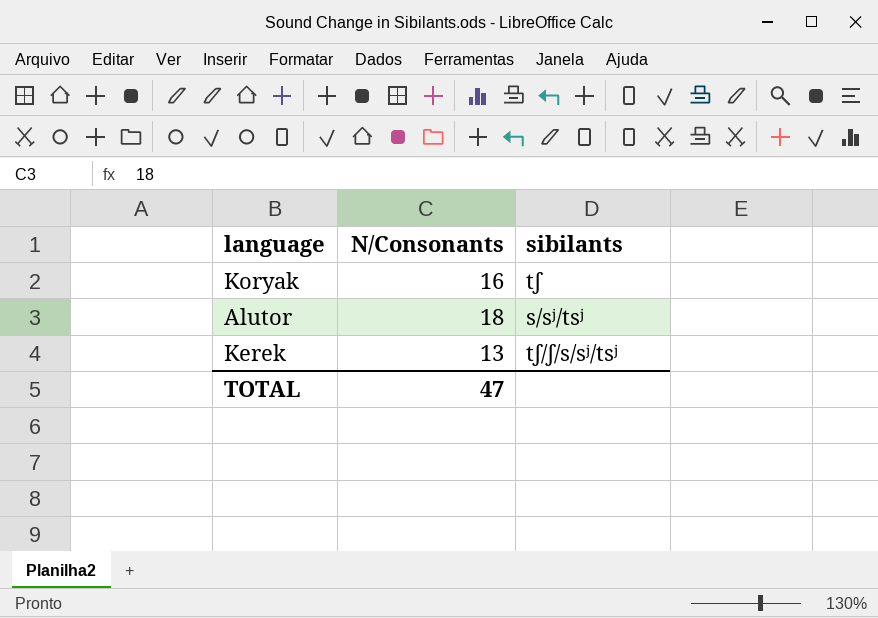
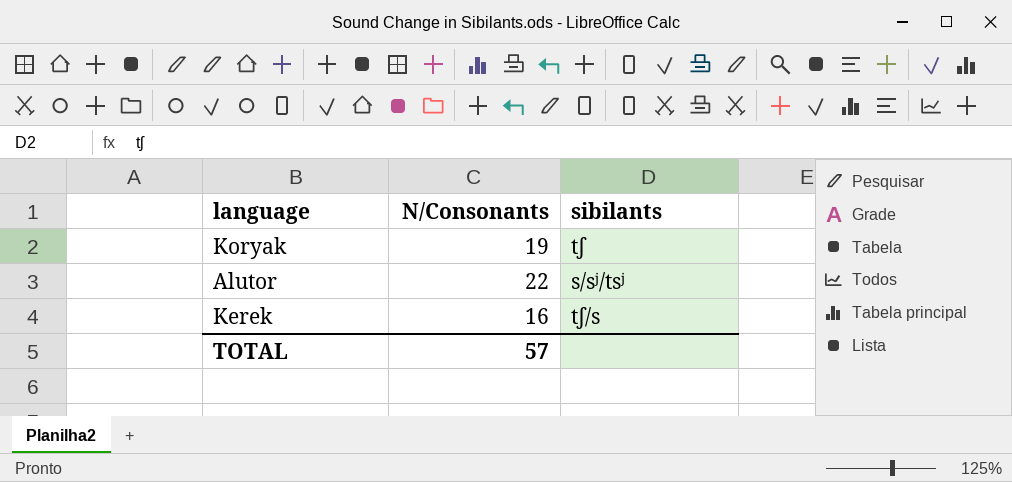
Koryak | N/Consonants: 16 -> 19
Alutor | N/Consonants: 18 -> 22
Kerek | N/Consonants: 13 -> 16
Kerek | sibilants: tʃ/ʃ/s/sʲ/tsʲ -> tʃ/s
TOTAL | N/Consonants: 47 -> 57

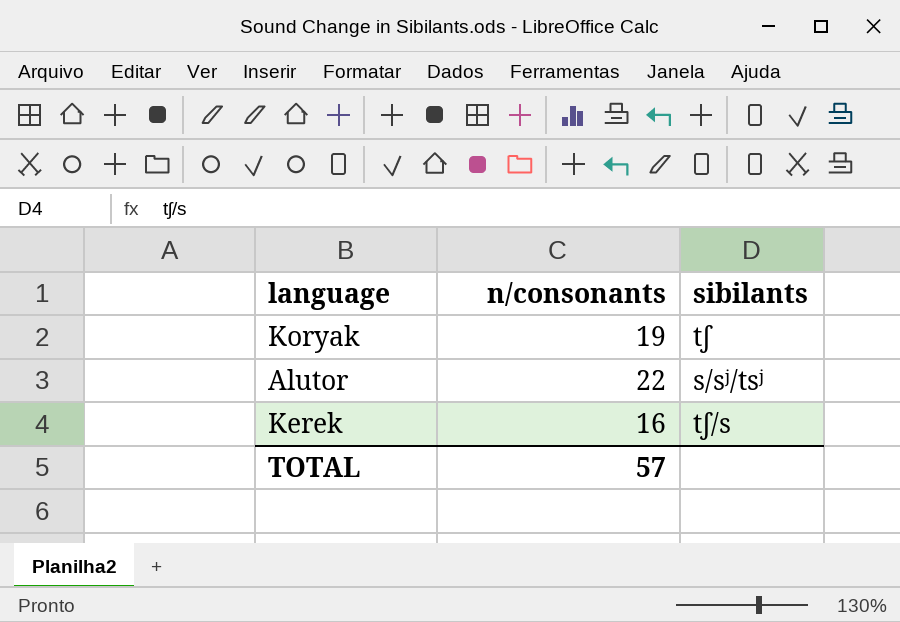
column name: N/Consonants -> n/consonants

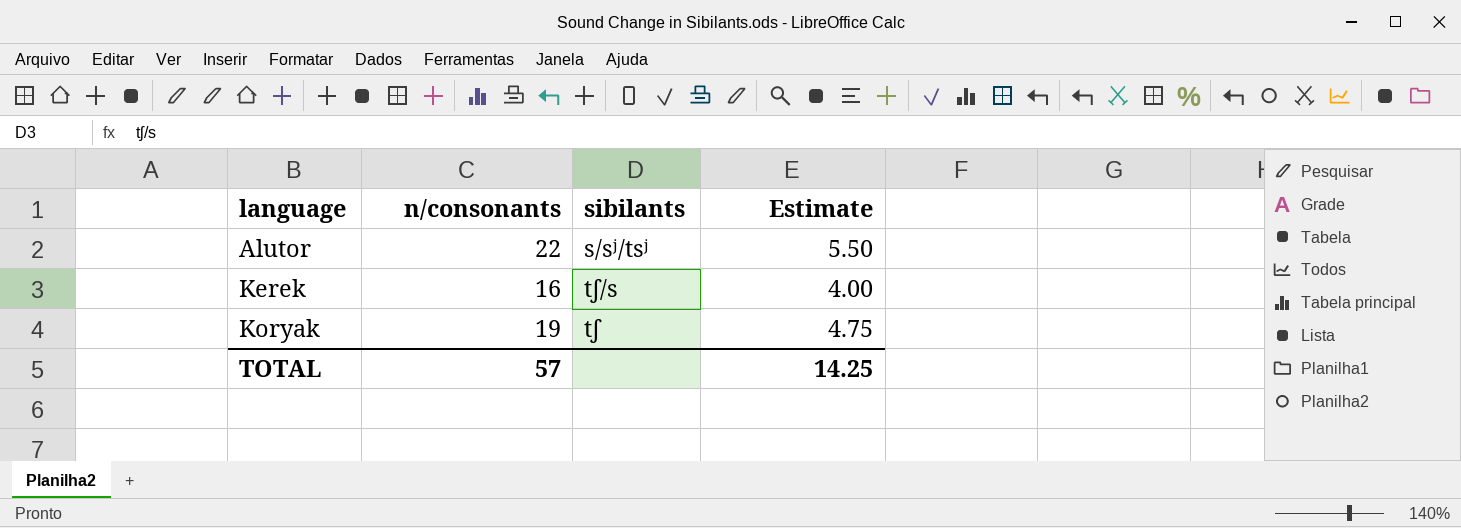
row order: none -> language ascending
column Estimate | formula: none -> [n/consonants] * 0.25

